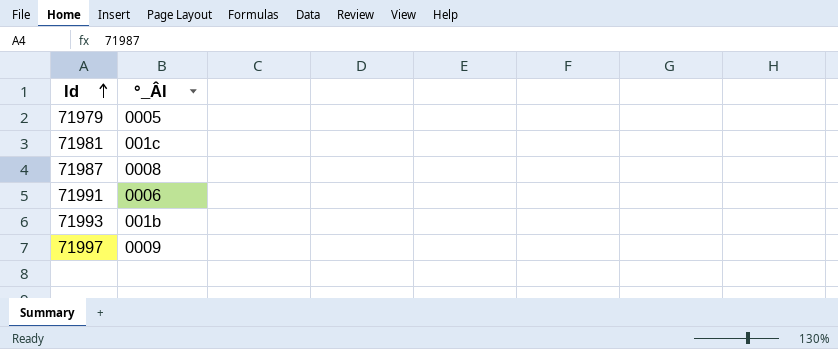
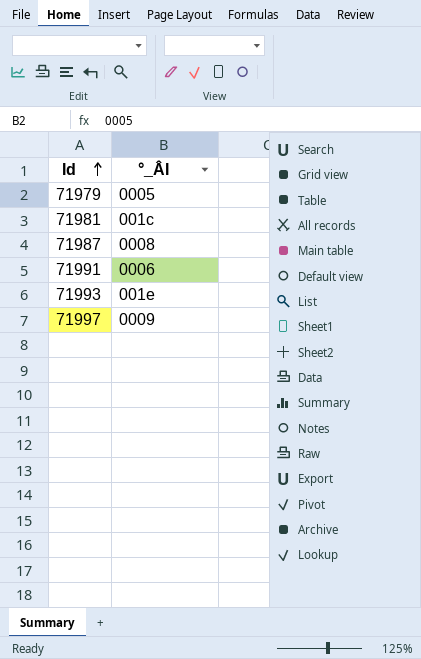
71993 | °_ÂI: 001b -> 001e

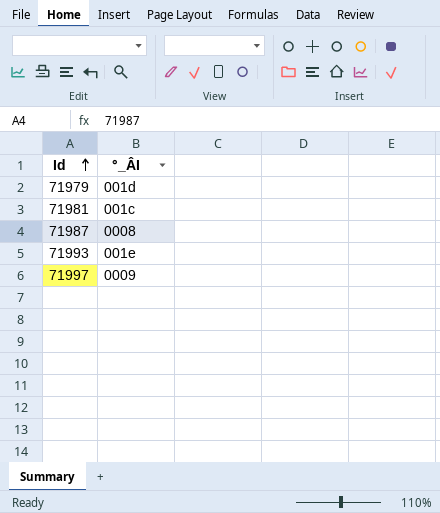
row 71991: 0006 -> none
71979 | °_ÂI: 0005 -> 001d

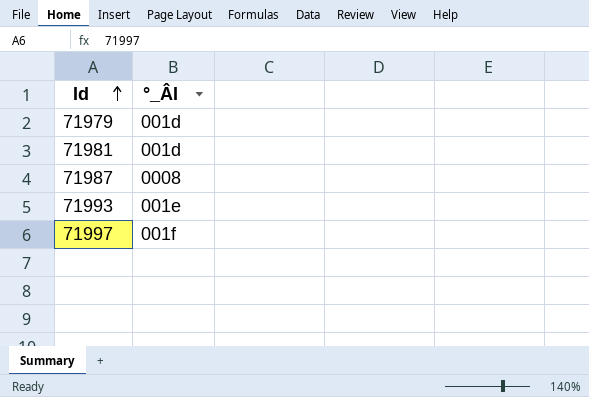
71981 | °_ÂI: 001c -> 001d
71997 | °_ÂI: 0009 -> 001f

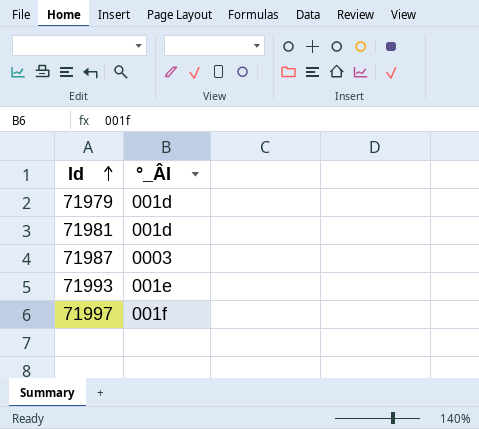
71987 | °_ÂI: 0008 -> 0003

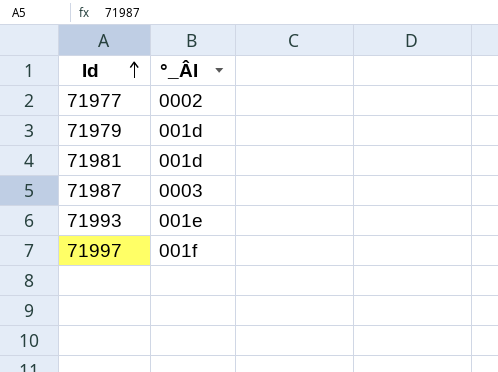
row 71977: none -> 0002

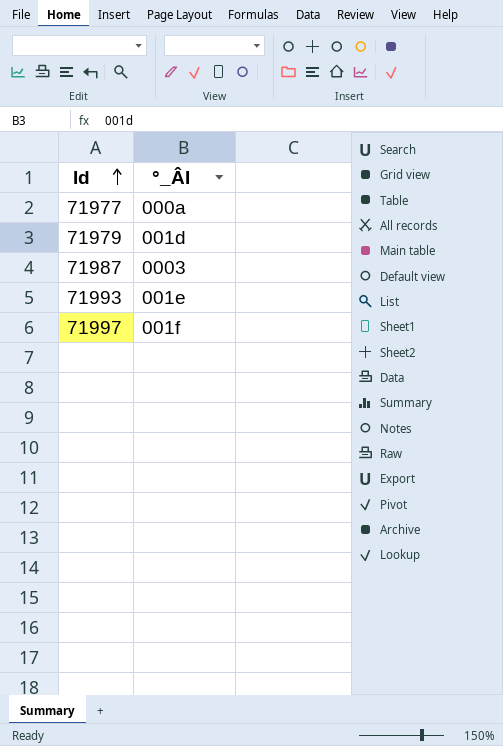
row 71981: 001d -> none
71977 | °_ÂI: 0002 -> 000a

